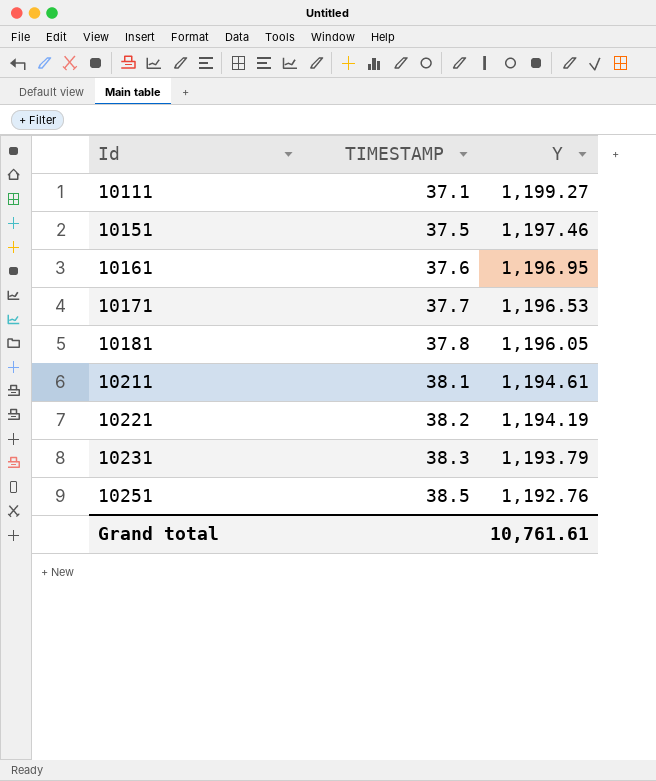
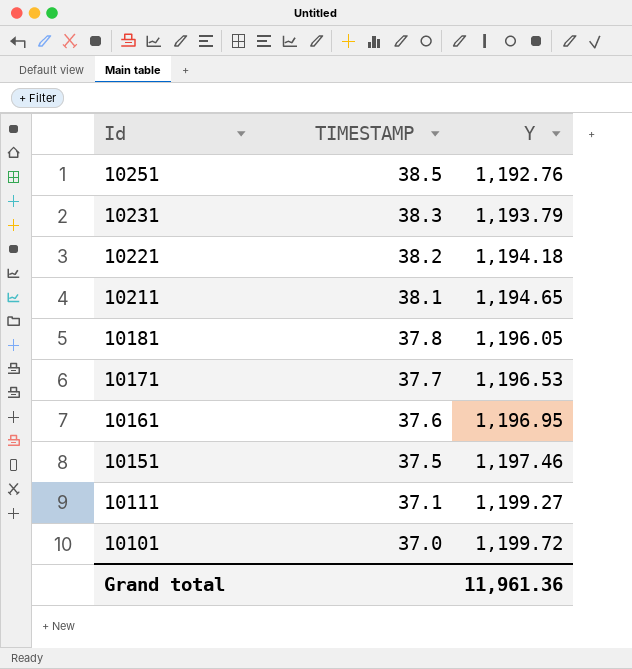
row order: Id ascending -> Id descending
10221 | Y: 1,194.19 -> 1,194.18
10211 | Y: 1,194.61 -> 1,194.65
row 10101: none -> 37.0 | 1,199.72
Grand total | Y: 10,761.61 -> 11,961.36

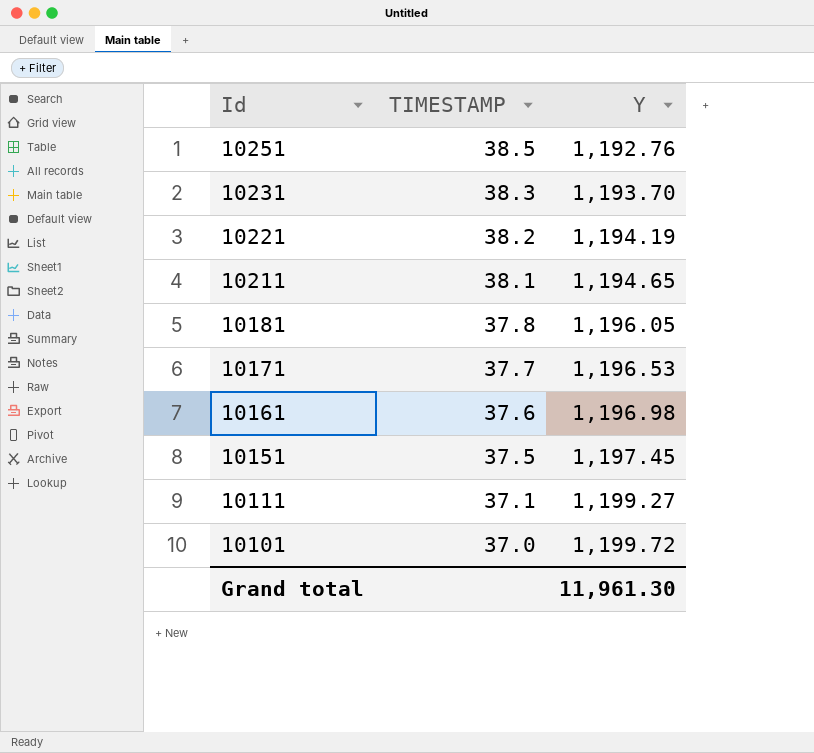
10231 | Y: 1,193.79 -> 1,193.70
10221 | Y: 1,194.18 -> 1,194.19
10161 | Y: 1,196.95 -> 1,196.98
10151 | Y: 1,197.46 -> 1,197.45
Grand total | Y: 11,961.36 -> 11,961.30

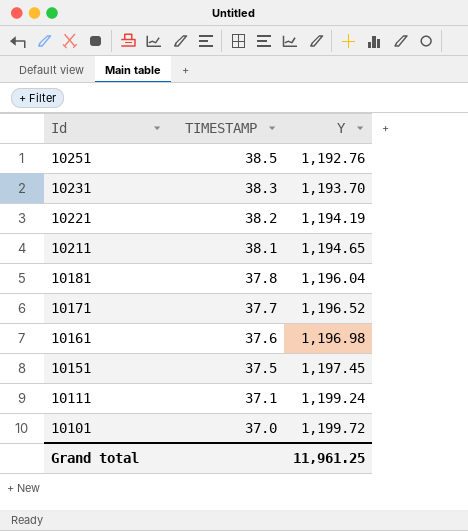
10181 | Y: 1,196.05 -> 1,196.04
10171 | Y: 1,196.53 -> 1,196.52
10111 | Y: 1,199.27 -> 1,199.24
Grand total | Y: 11,961.30 -> 11,961.25

